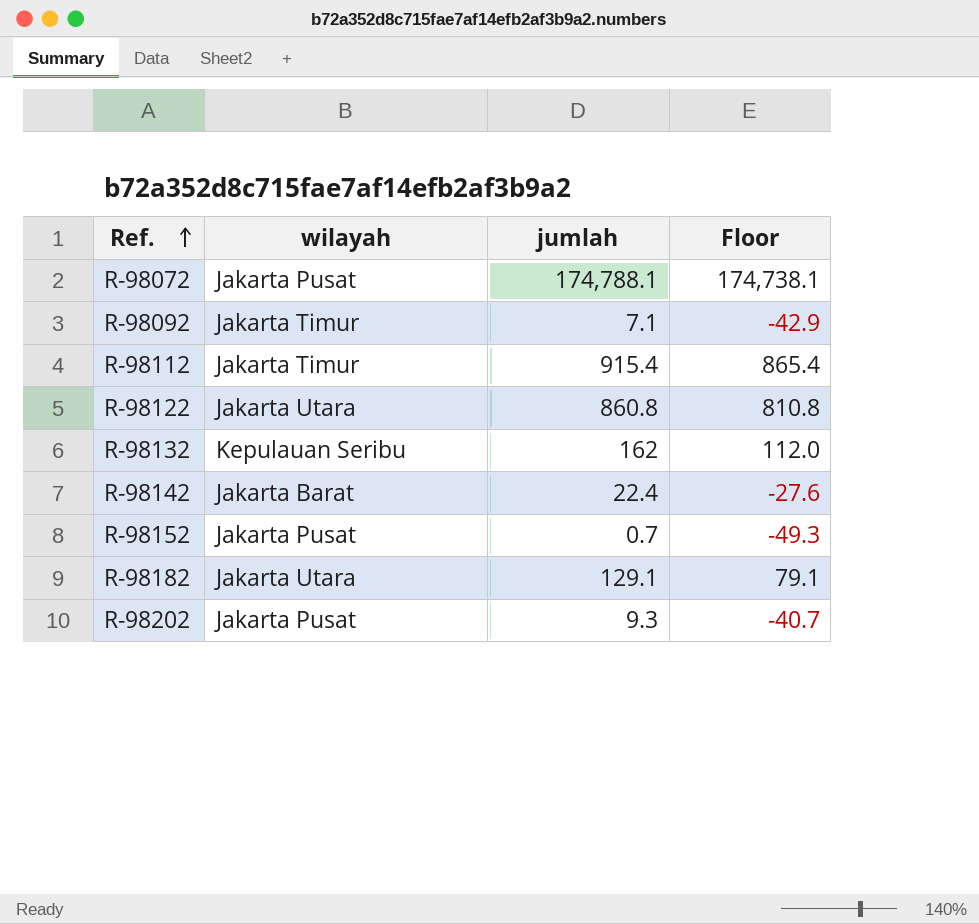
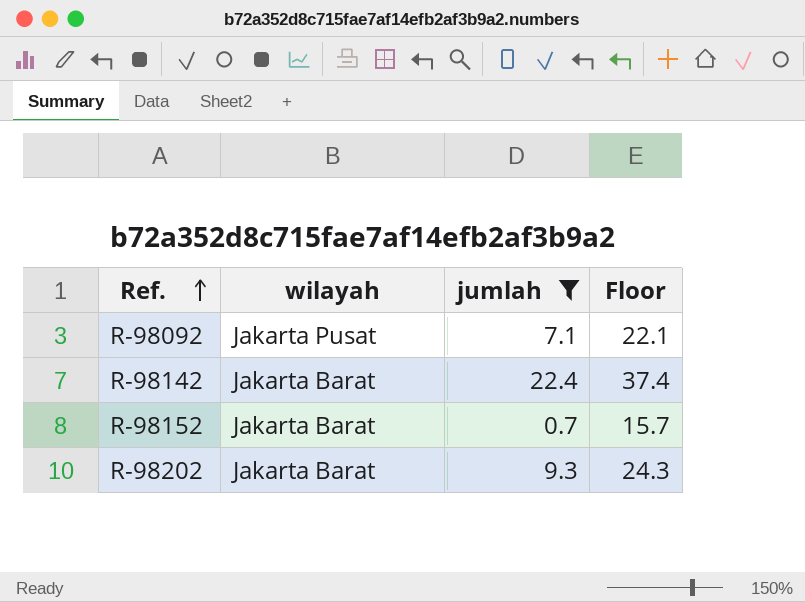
filter: none -> jumlah <= 22.4
column Floor | formula: [jumlah] - 50 -> [jumlah] + 15
R-98092 | wilayah: Jakarta Timur -> Jakarta Pusat
R-98152 | wilayah: Jakarta Pusat -> Jakarta Barat
R-98202 | wilayah: Jakarta Pusat -> Jakarta Barat

